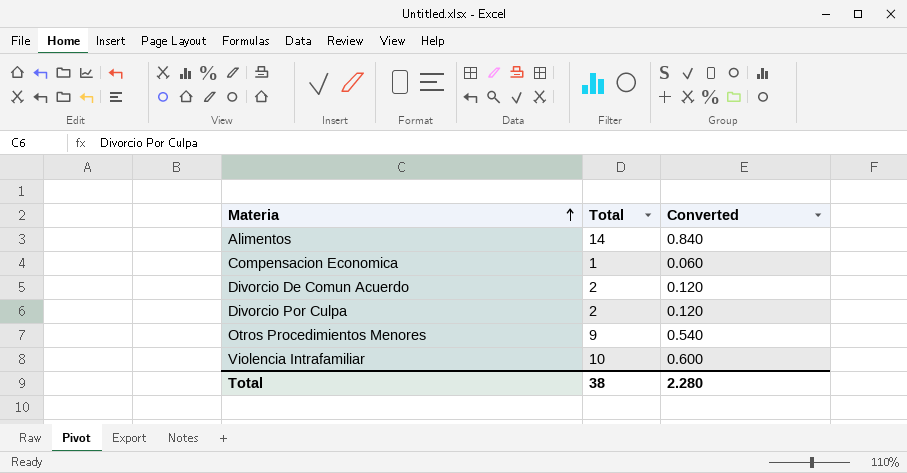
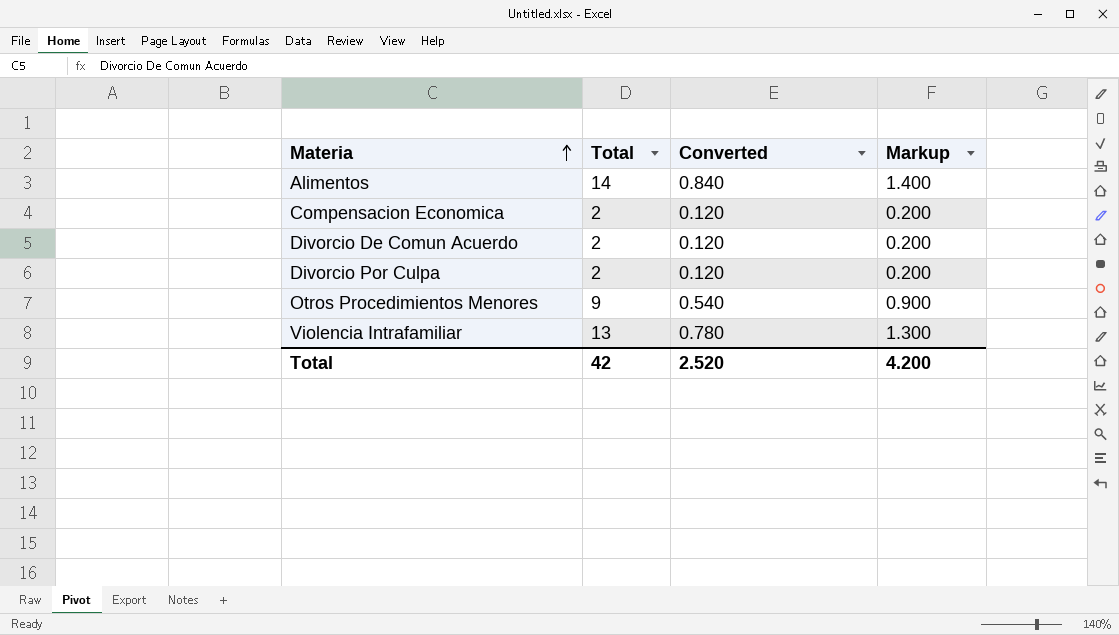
column Markup | formula: none -> [Total] * 0.1
Compensacion Economica | Total: 1 -> 2
Compensacion Economica | Converted: 0.060 -> 0.120
Violencia Intrafamiliar | Total: 10 -> 13
Violencia Intrafamiliar | Converted: 0.600 -> 0.780
Total | Total: 38 -> 42
Total | Converted: 2.280 -> 2.520

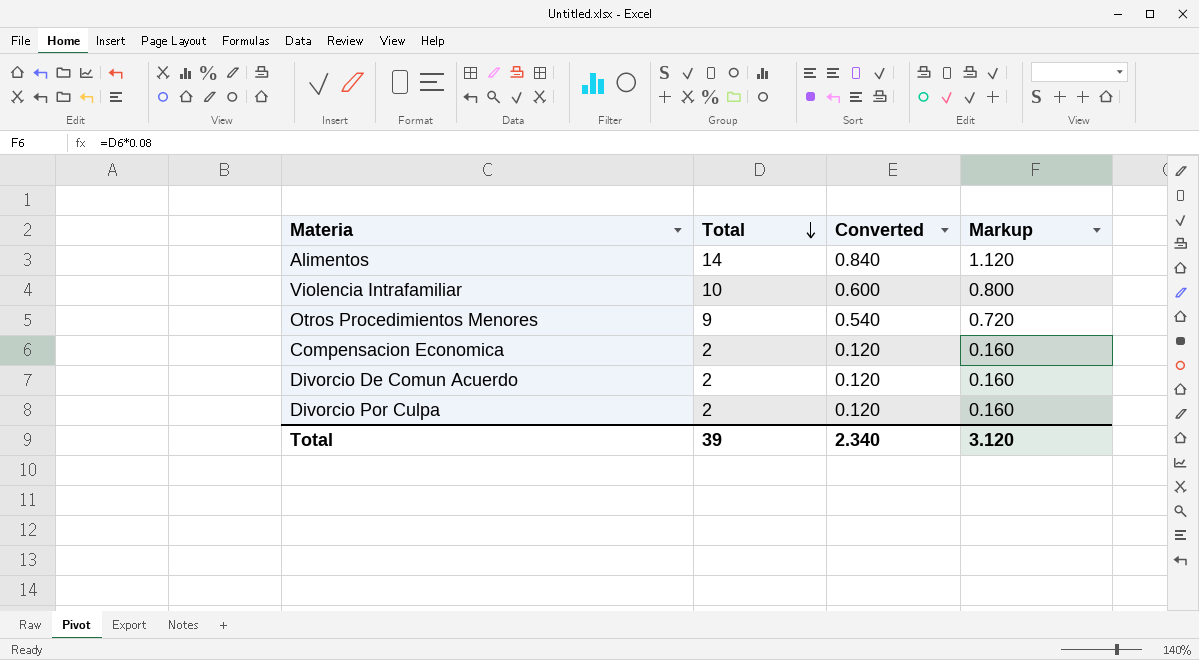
row order: Materia ascending -> Total descending
column Markup | formula: [Total] * 0.1 -> [Total] * 0.08
Violencia Intrafamiliar | Total: 13 -> 10
Violencia Intrafamiliar | Converted: 0.780 -> 0.600
Total | Total: 42 -> 39
Total | Converted: 2.520 -> 2.340
Total | Markup: 4.200 -> 3.120

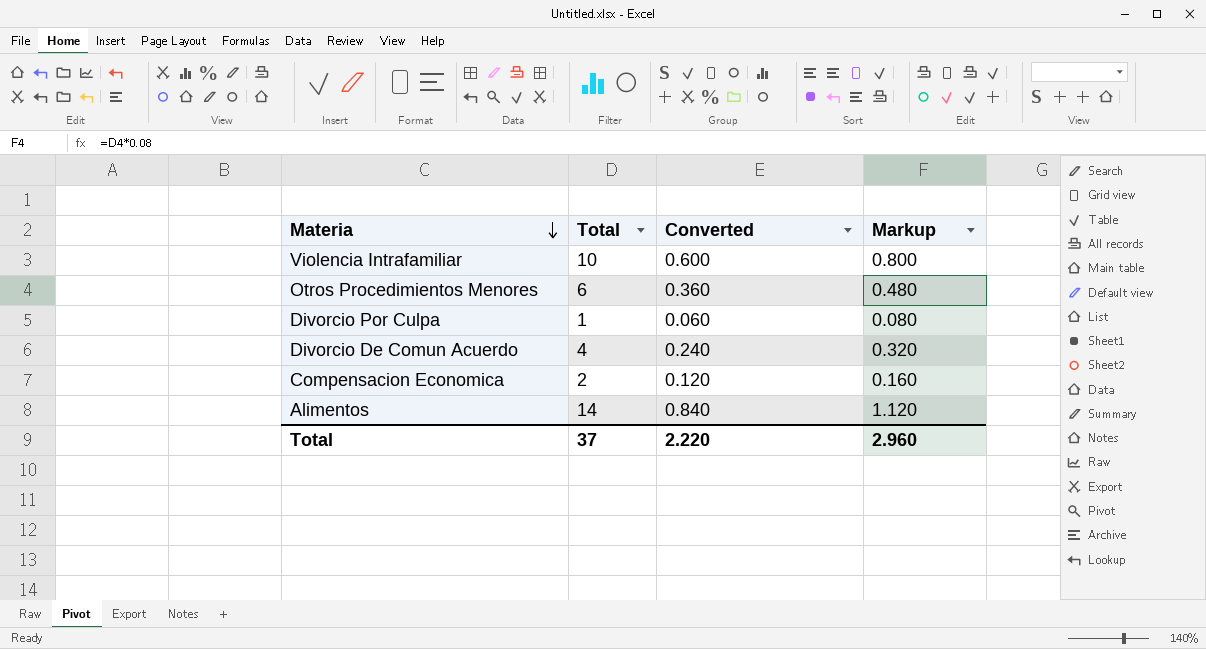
row order: Total descending -> Materia descending
Otros Procedimientos Menores | Total: 9 -> 6
Otros Procedimientos Menores | Converted: 0.540 -> 0.360
Otros Procedimientos Menores | Markup: 0.720 -> 0.480
Divorcio Por Culpa | Total: 2 -> 1
Divorcio Por Culpa | Converted: 0.120 -> 0.060
Divorcio Por Culpa | Markup: 0.160 -> 0.080
Divorcio De Comun Acuerdo | Total: 2 -> 4
Divorcio De Comun Acuerdo | Converted: 0.120 -> 0.240
Divorcio De Comun Acuerdo | Markup: 0.160 -> 0.320
Total | Total: 39 -> 37
Total | Converted: 2.340 -> 2.220
Total | Markup: 3.120 -> 2.960

